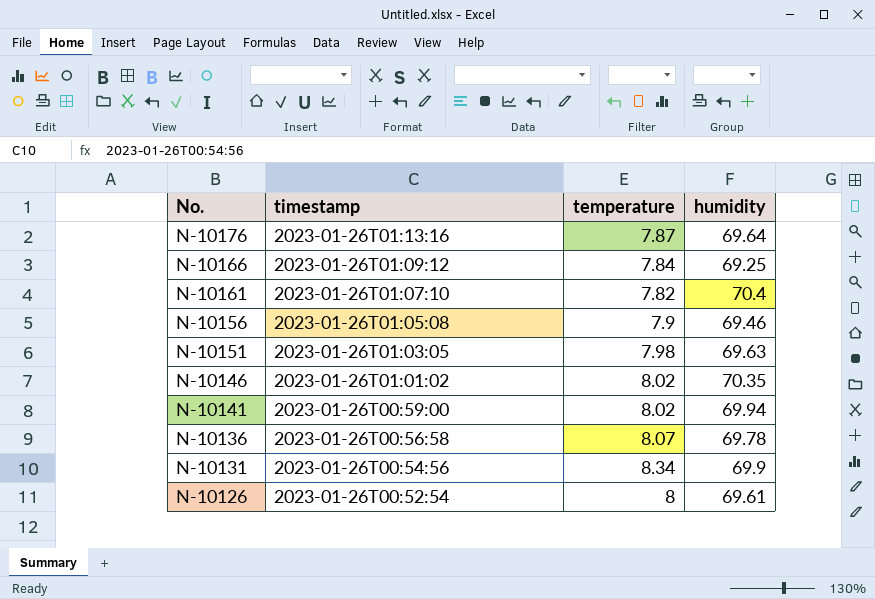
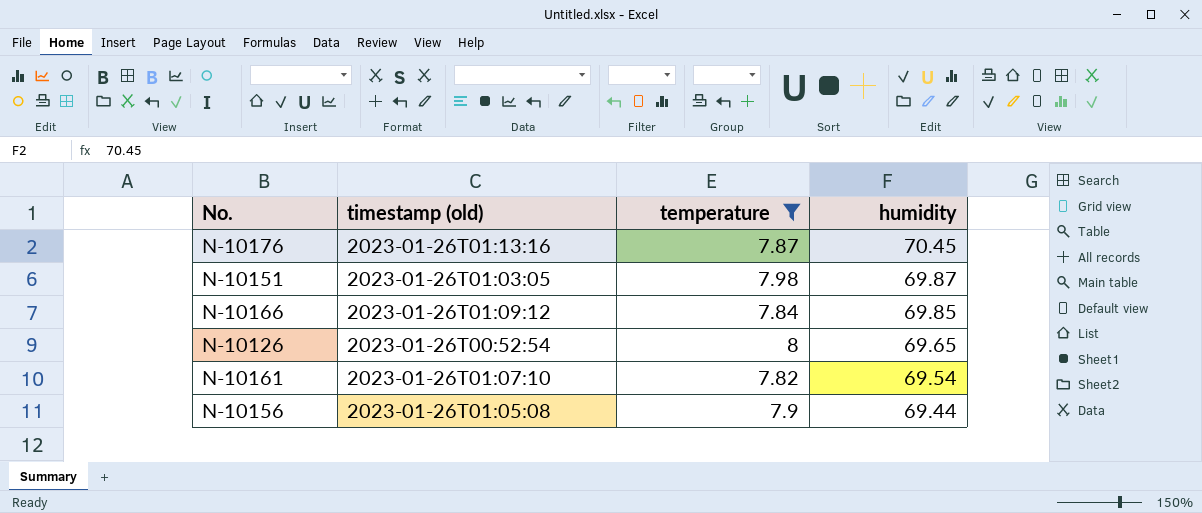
filter: none -> temperature <= 8
row order: No. descending -> humidity descending
column name: timestamp -> timestamp (old)
N-10176 | humidity: 69.64 -> 70.45
N-10151 | humidity: 69.63 -> 69.87
N-10166 | humidity: 69.25 -> 69.85
N-10126 | humidity: 69.61 -> 69.65
N-10161 | humidity: 70.4 -> 69.54
N-10156 | humidity: 69.46 -> 69.44

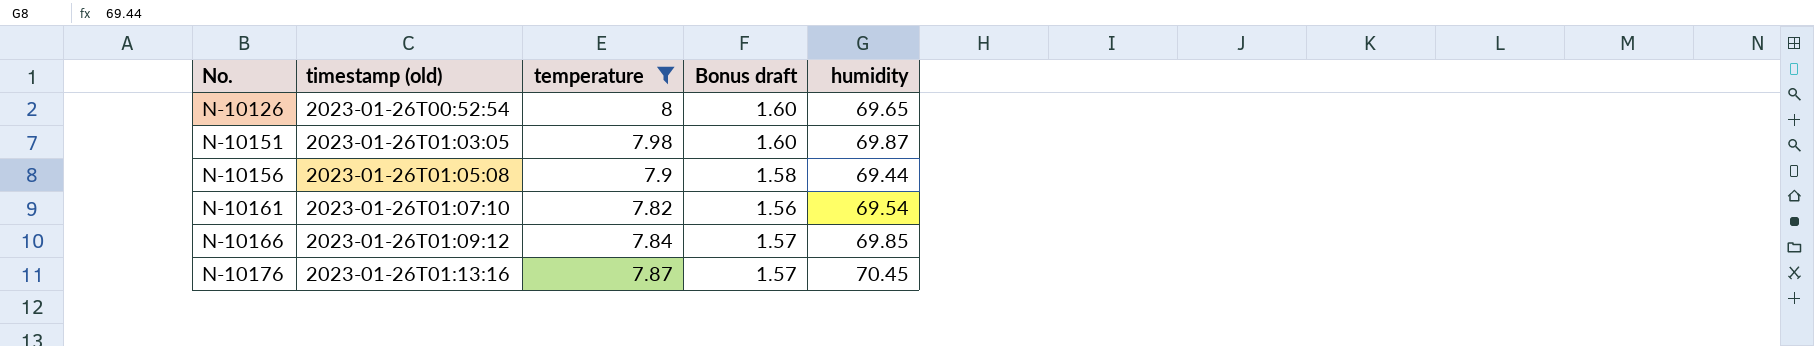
row order: humidity descending -> No. ascending
column Bonus draft | formula: none -> [temperature] * 0.2

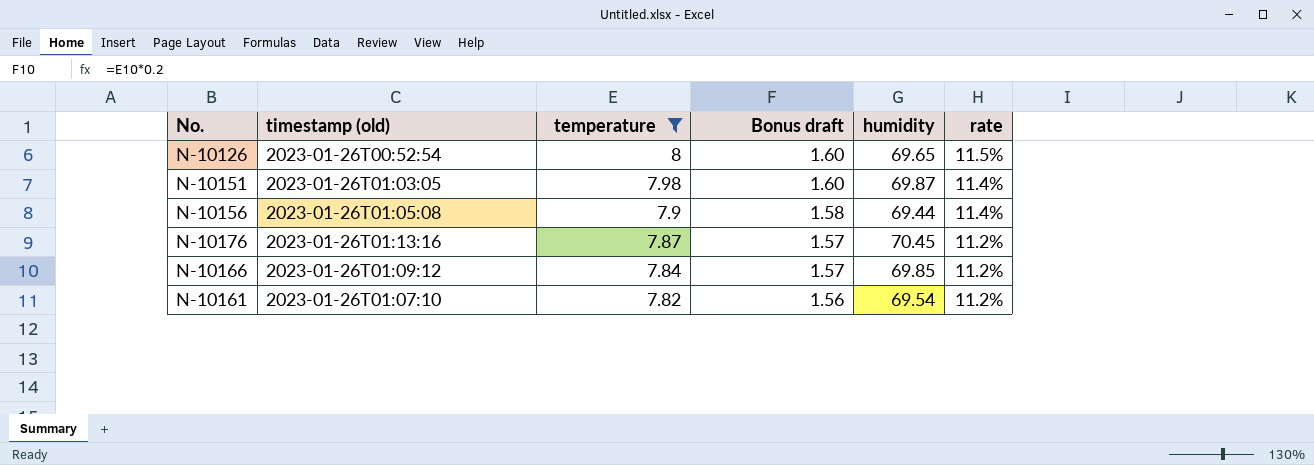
row order: No. ascending -> temperature descending
column rate | formula: none -> [temperature] / [humidity]

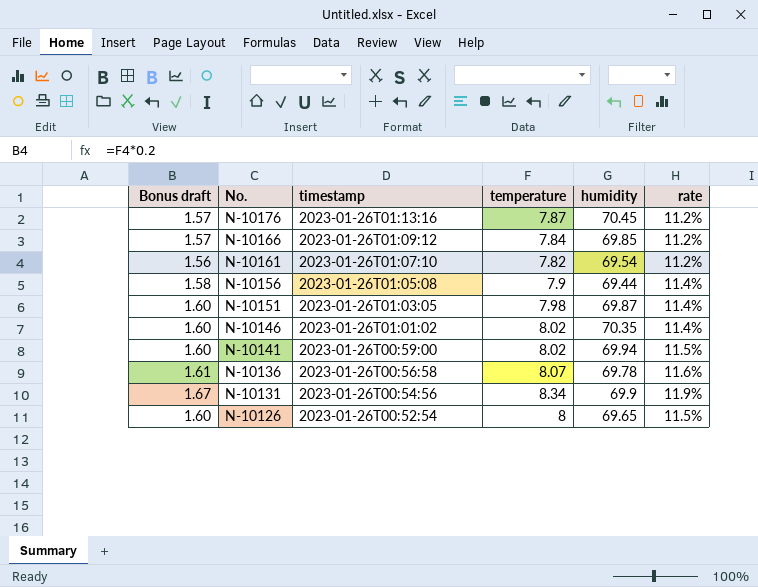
filter: temperature <= 8 -> none
row order: temperature descending -> No. descending
column Bonus draft | position: 4 -> 1
column name: timestamp (old) -> timestamp

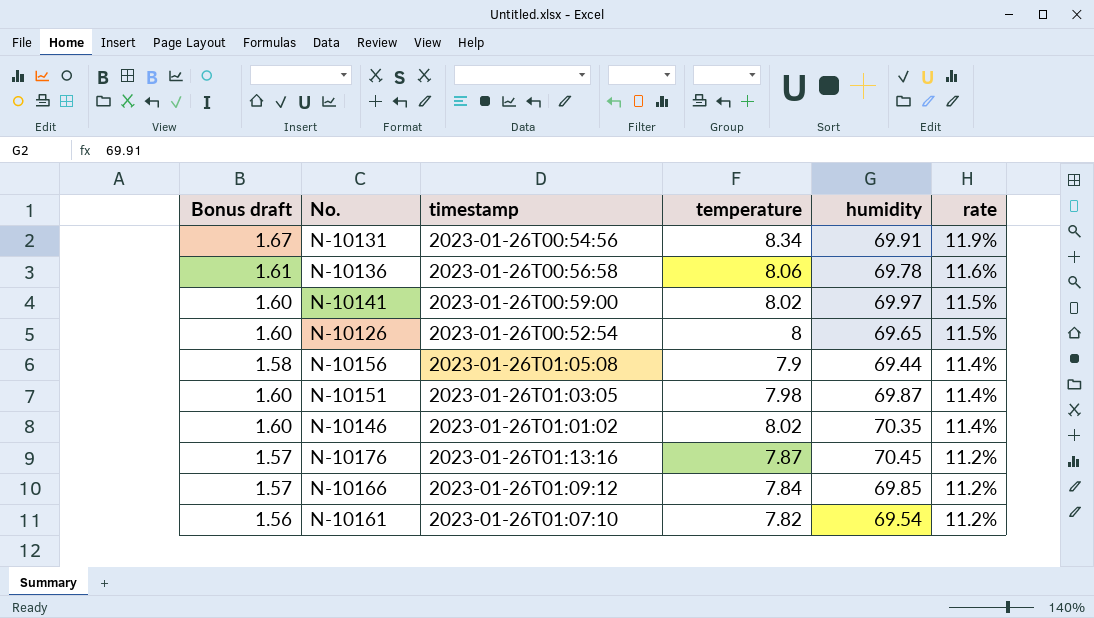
row order: No. descending -> rate descending
N-10131 | humidity: 69.9 -> 69.91
N-10136 | temperature: 8.07 -> 8.06
N-10141 | humidity: 69.94 -> 69.97

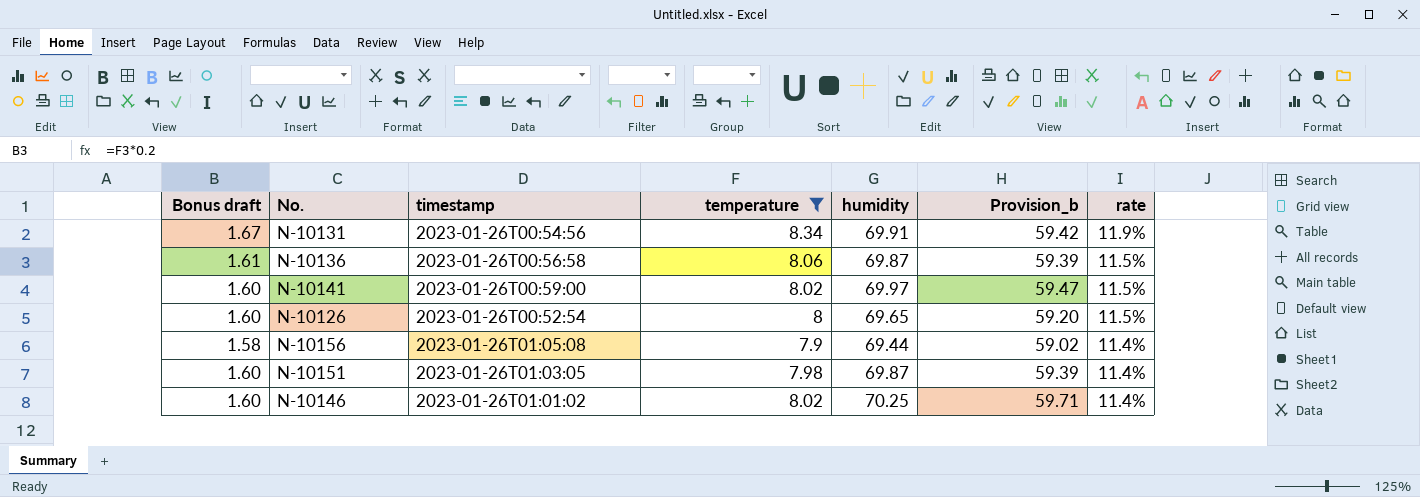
filter: none -> temperature >= 7.9
column Provision_b | formula: none -> [humidity] * 0.85
N-10136 | humidity: 69.78 -> 69.87
N-10136 | rate: 11.6% -> 11.5%
N-10146 | humidity: 70.35 -> 70.25

